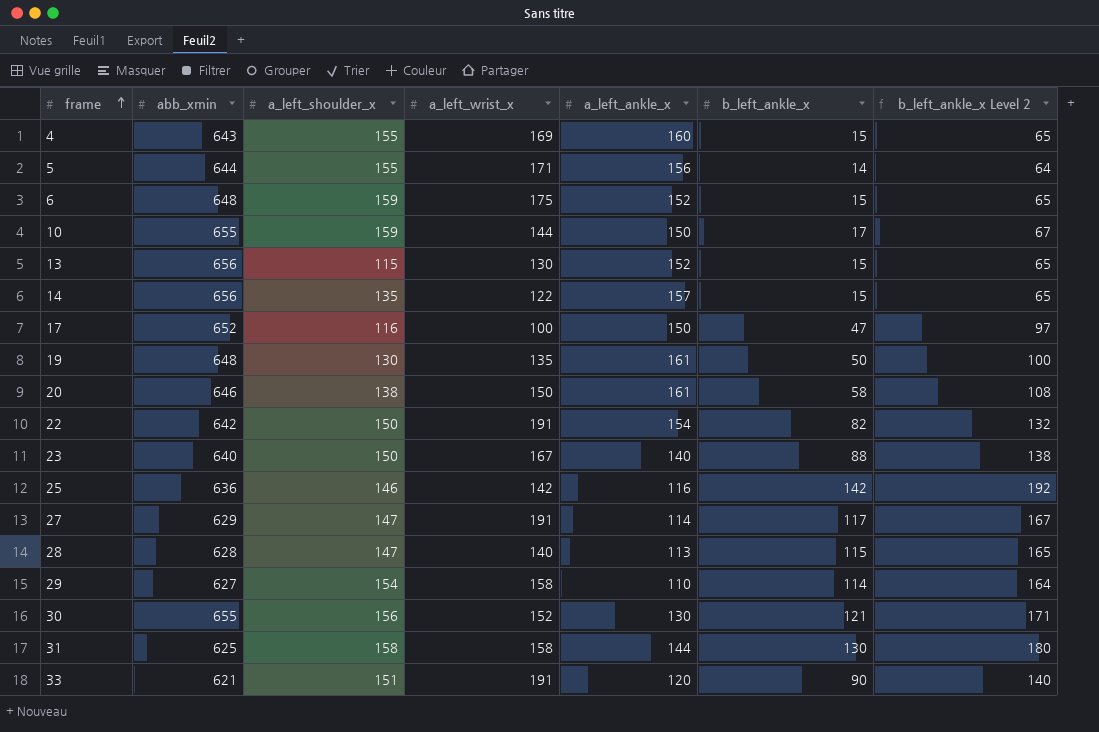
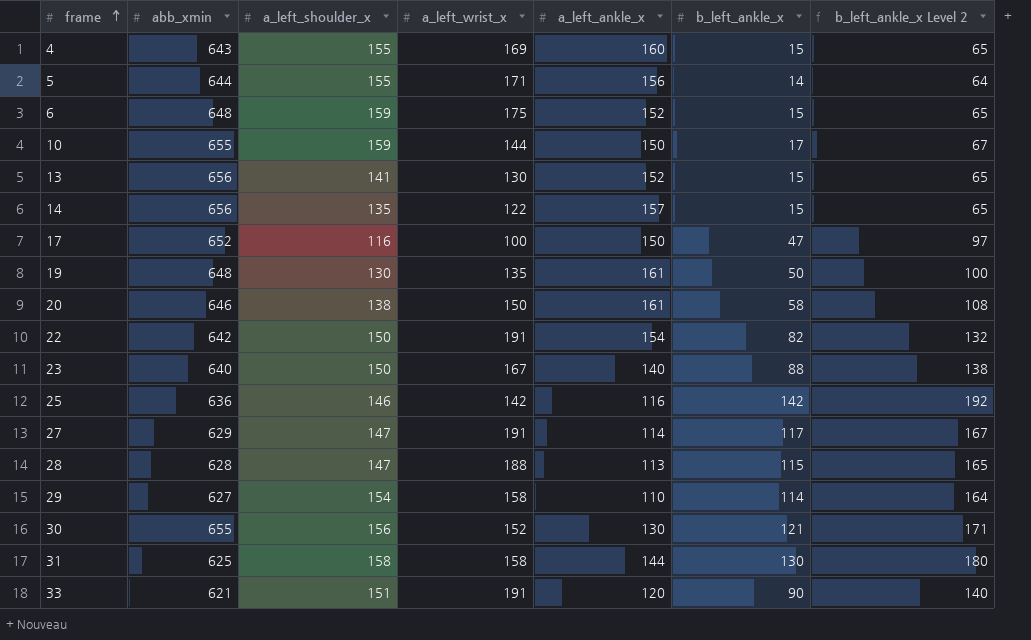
13 | a_left_shoulder_x: 115 -> 141
28 | a_left_wrist_x: 140 -> 188

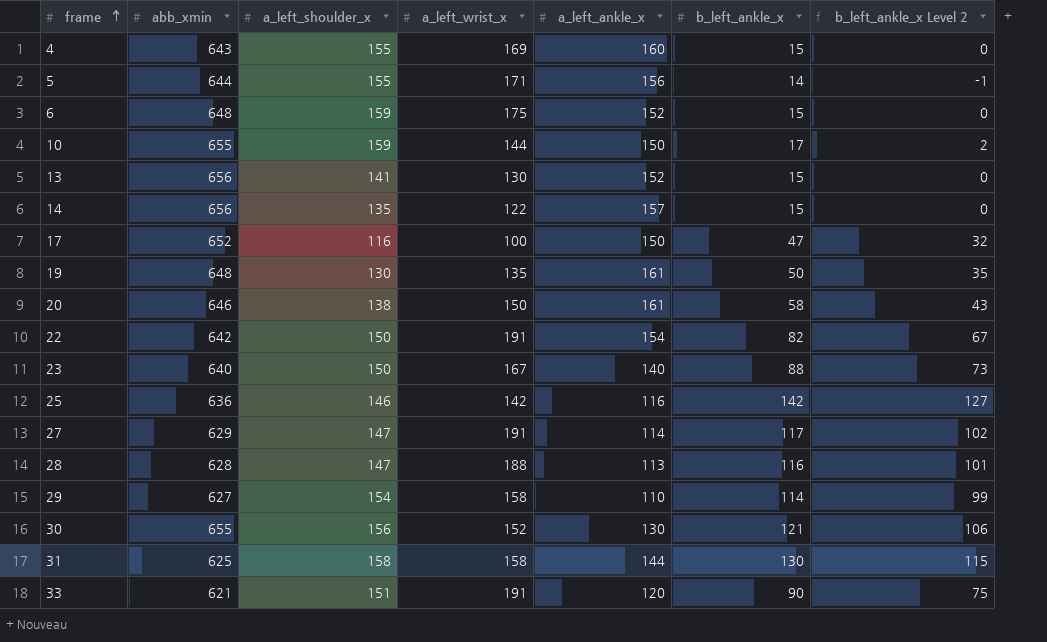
column b_left_ankle_x Level 2 | formula: [b_left_ankle_x] + 50 -> [b_left_ankle_x] - 15
28 | b_left_ankle_x: 115 -> 116

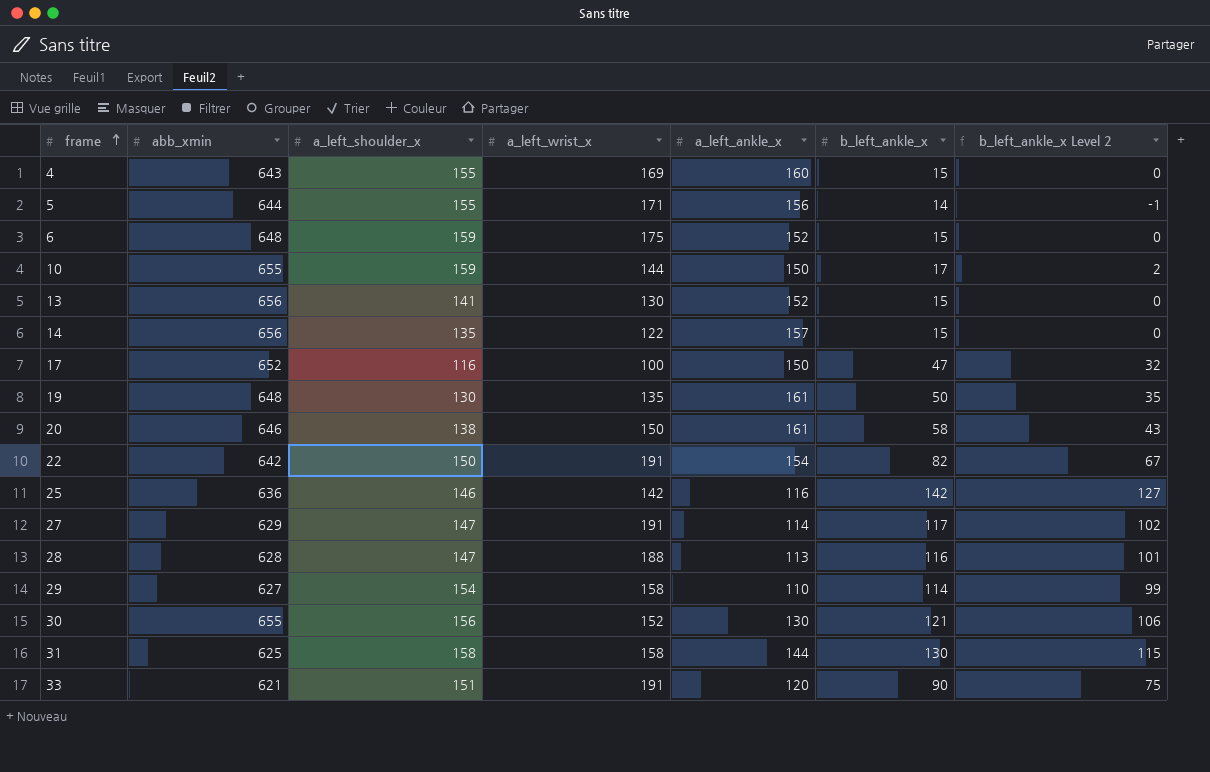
row 23: 640 | 150 | 167 | 140 | 88 | 73 -> none

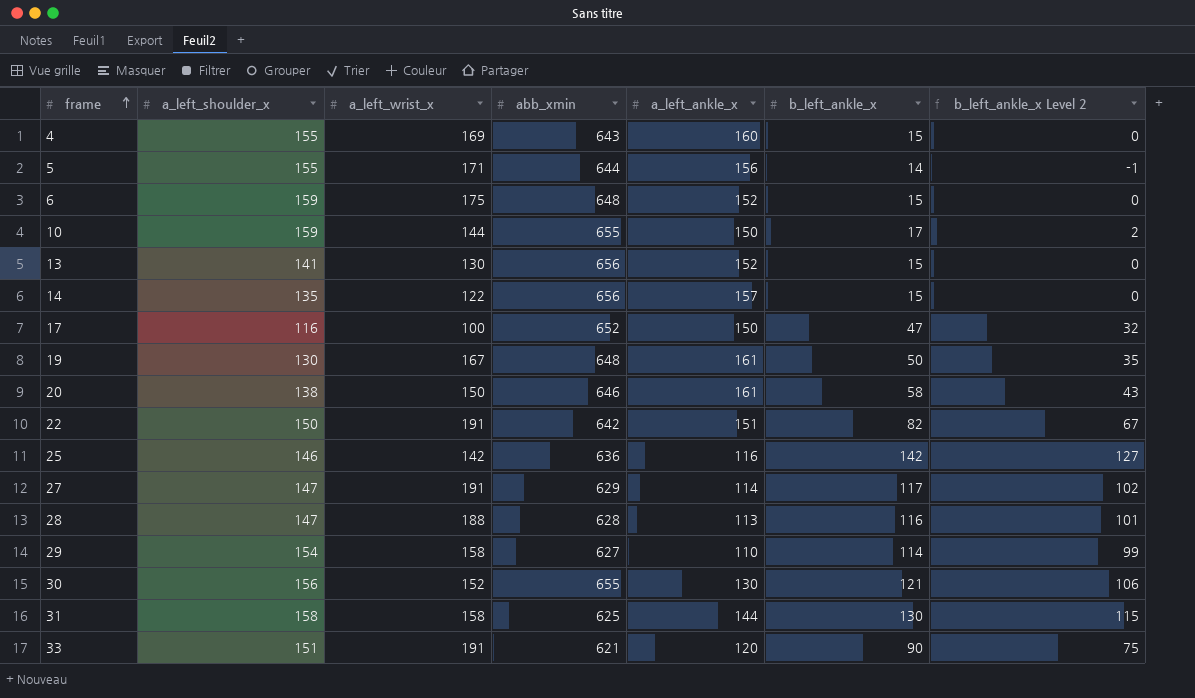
column abb_xmin | position: 2 -> 4
19 | a_left_wrist_x: 135 -> 167
22 | a_left_ankle_x: 154 -> 151

